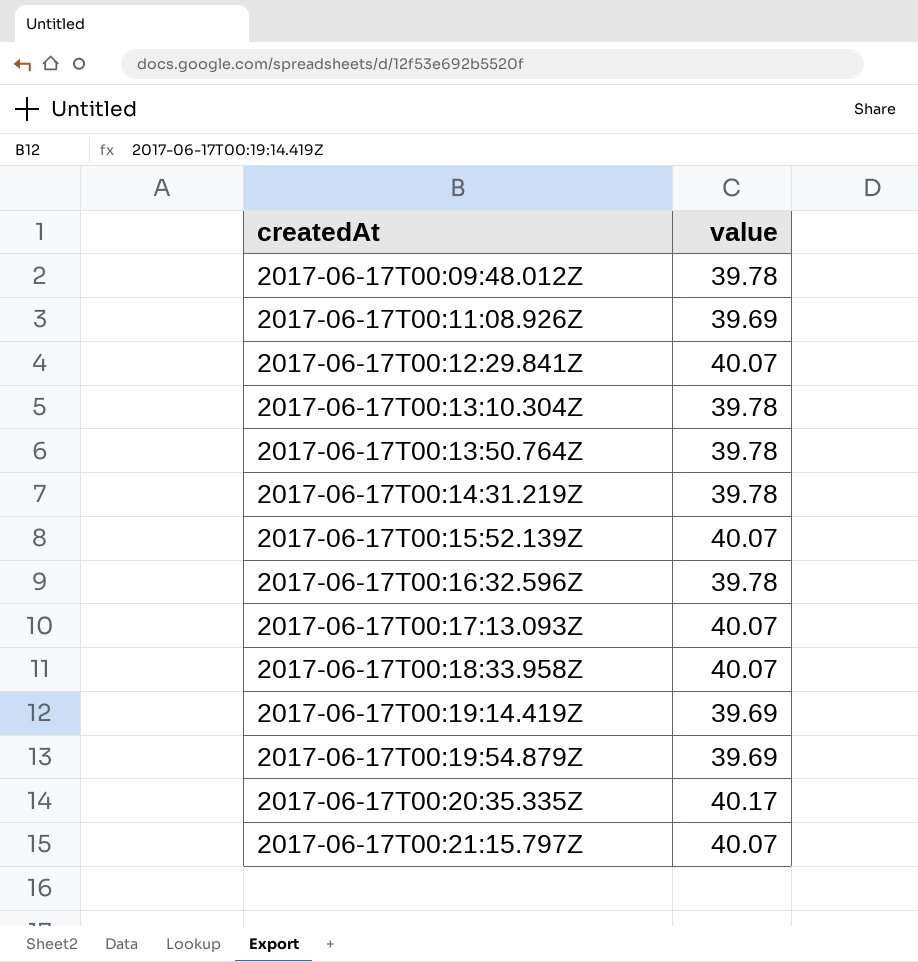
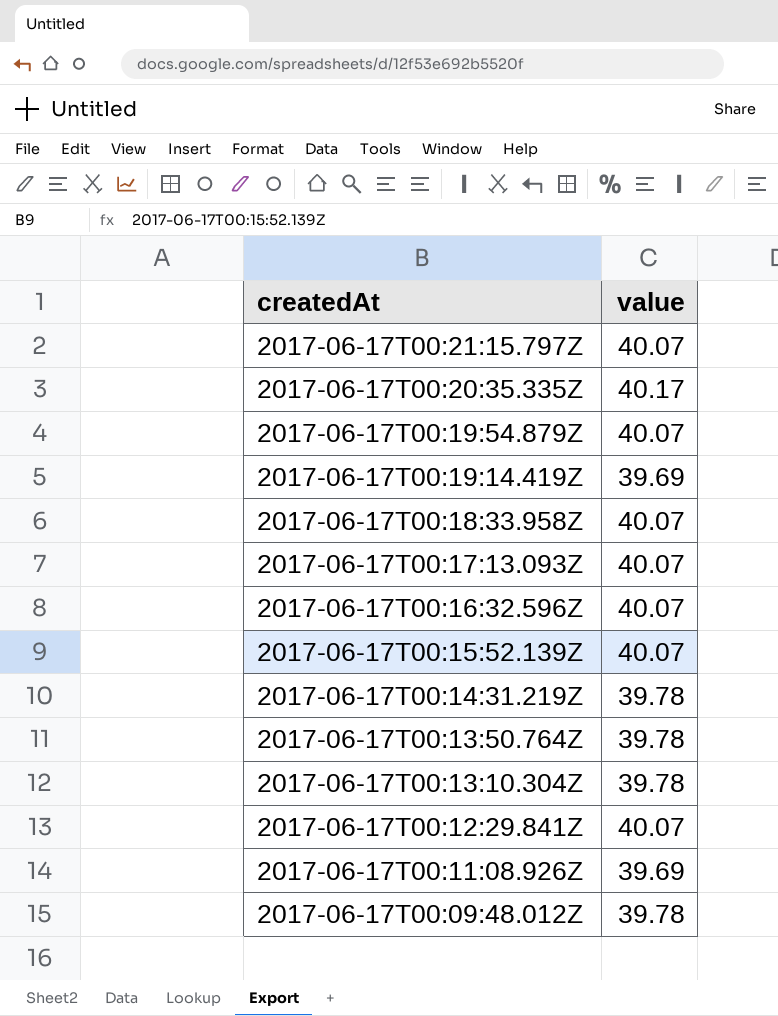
row order: createdAt ascending -> createdAt descending
2017-06-17T00:19:54.879Z | value: 39.69 -> 40.07
2017-06-17T00:16:32.596Z | value: 39.78 -> 40.07

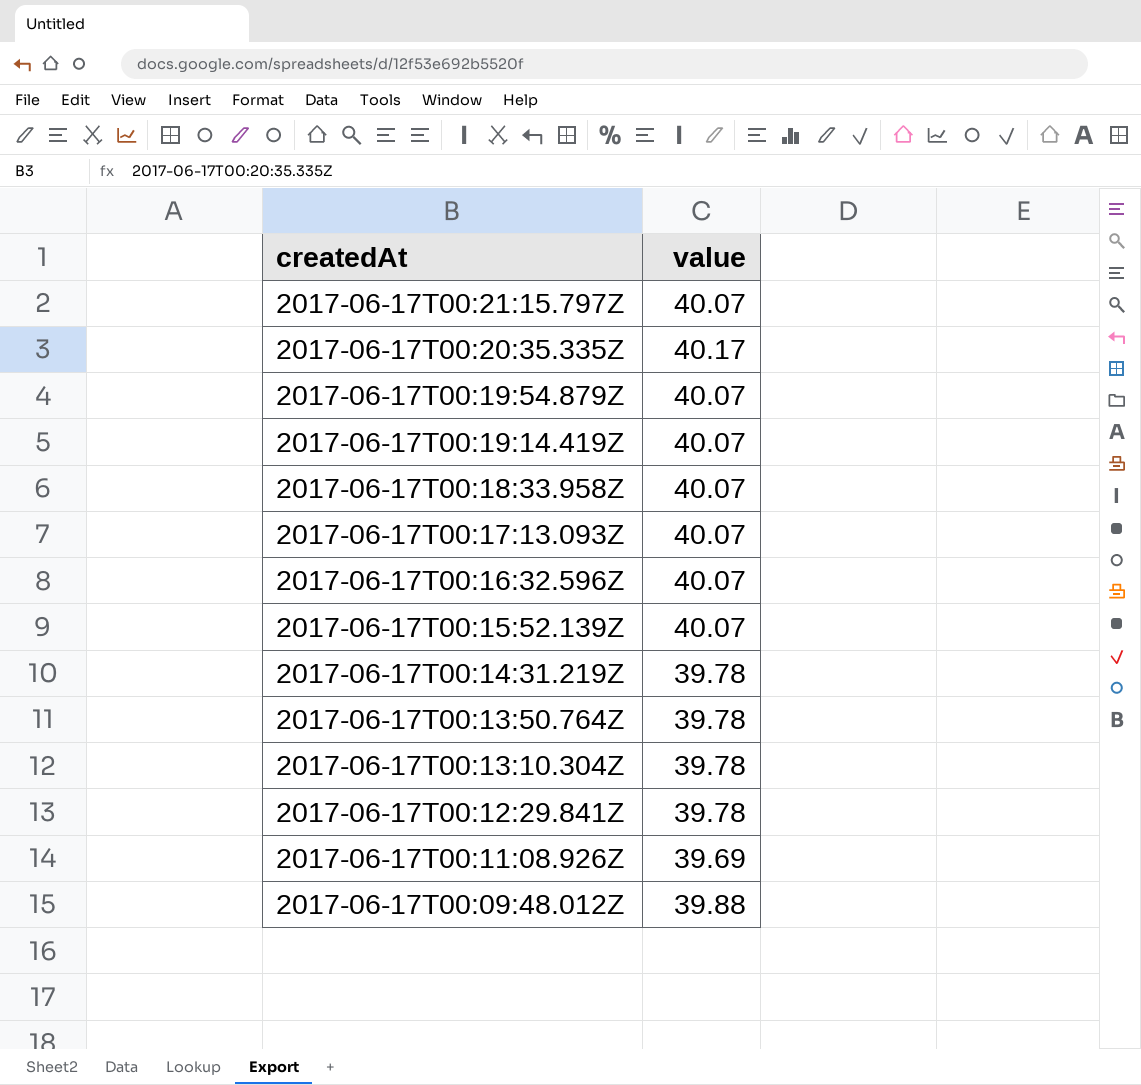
2017-06-17T00:19:14.419Z | value: 39.69 -> 40.07
2017-06-17T00:12:29.841Z | value: 40.07 -> 39.78
2017-06-17T00:09:48.012Z | value: 39.78 -> 39.88

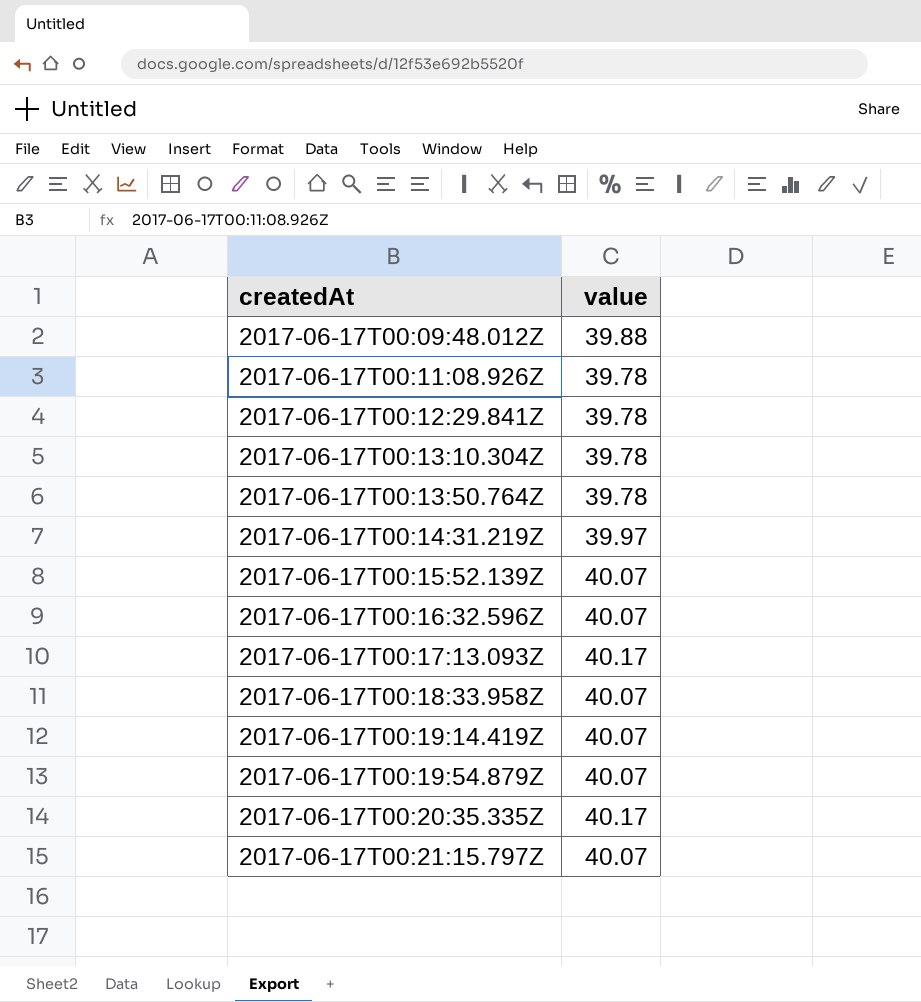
row order: createdAt descending -> createdAt ascending
2017-06-17T00:11:08.926Z | value: 39.69 -> 39.78
2017-06-17T00:14:31.219Z | value: 39.78 -> 39.97
2017-06-17T00:17:13.093Z | value: 40.07 -> 40.17

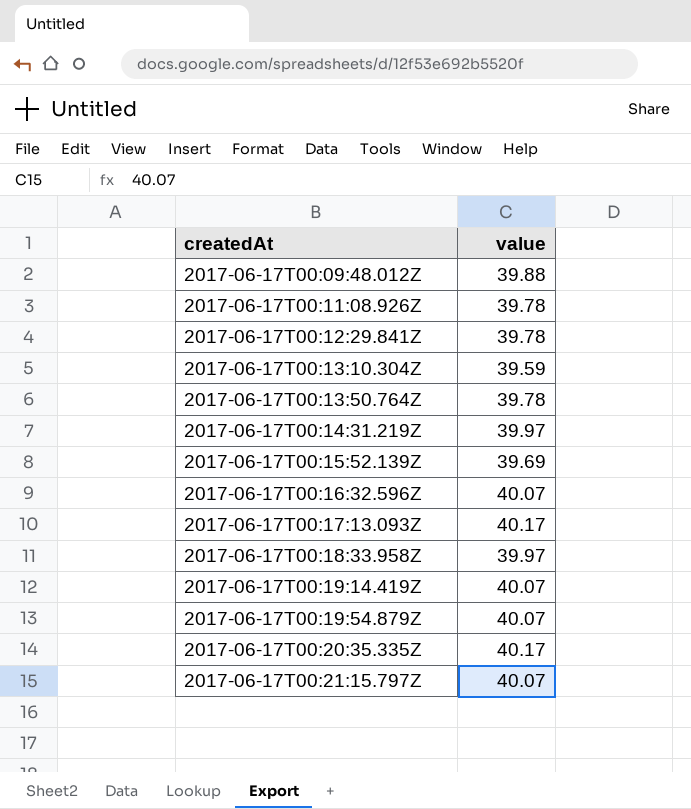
2017-06-17T00:13:10.304Z | value: 39.78 -> 39.59
2017-06-17T00:15:52.139Z | value: 40.07 -> 39.69
2017-06-17T00:18:33.958Z | value: 40.07 -> 39.97

